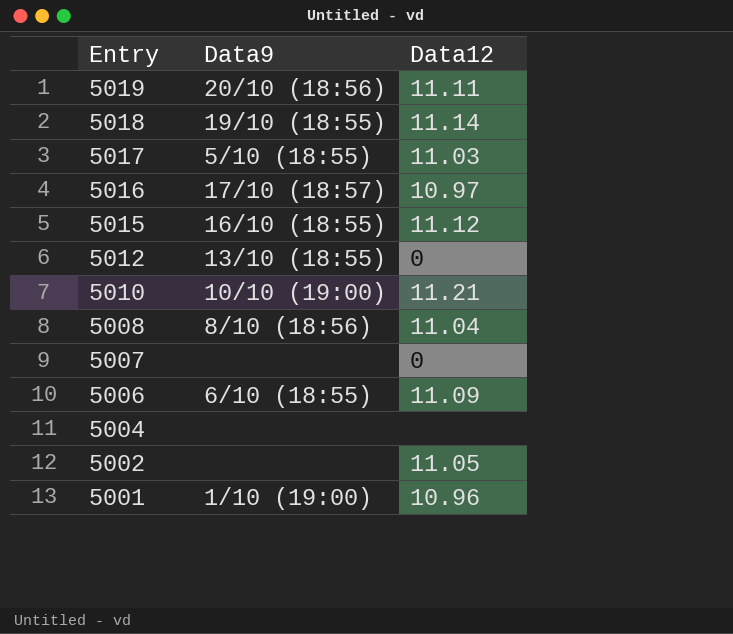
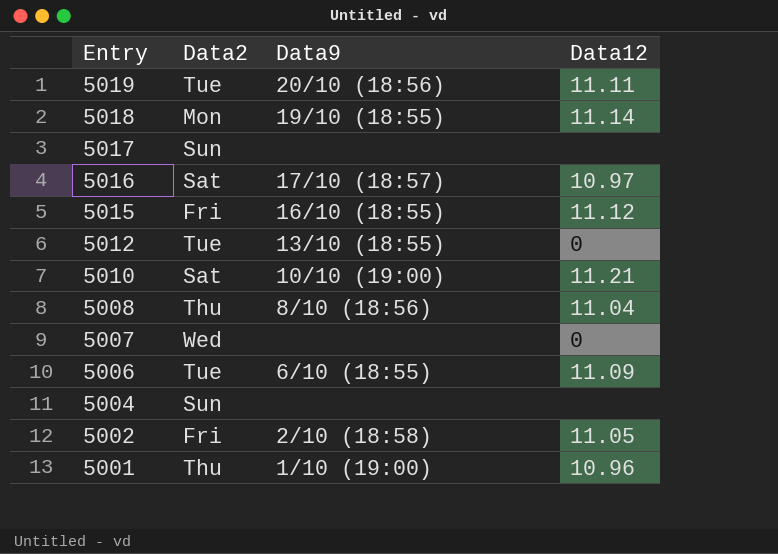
column Data2 | position: none -> 2
5017 | Data9: 5/10 (18:55) -> none
5017 | Data12: 11.03 -> none
5002 | Data9: none -> 2/10 (18:58)

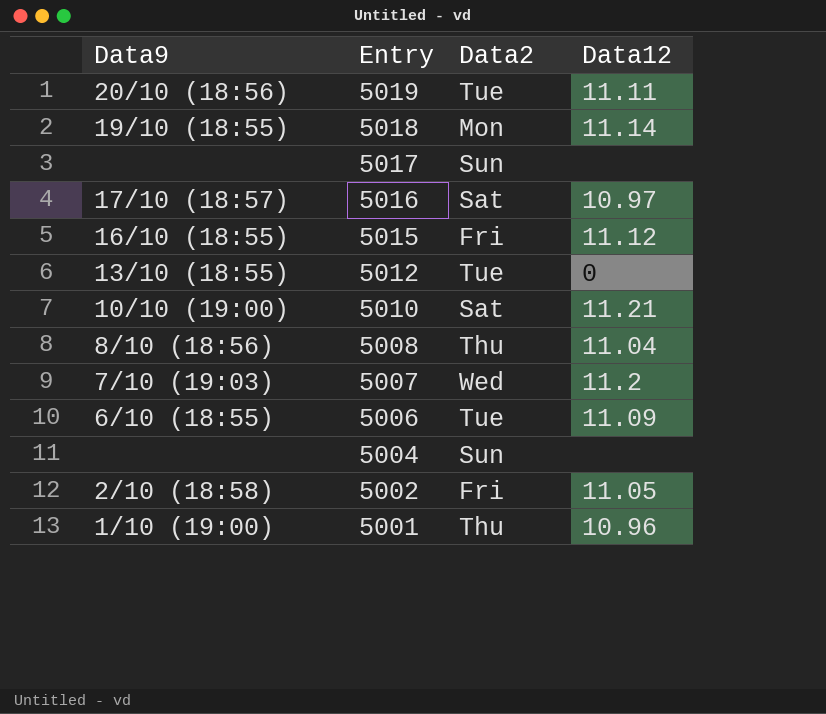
column Data9 | position: 3 -> 1
5007 | Data9: none -> 7/10 (19:03)
5007 | Data12: 0 -> 11.2

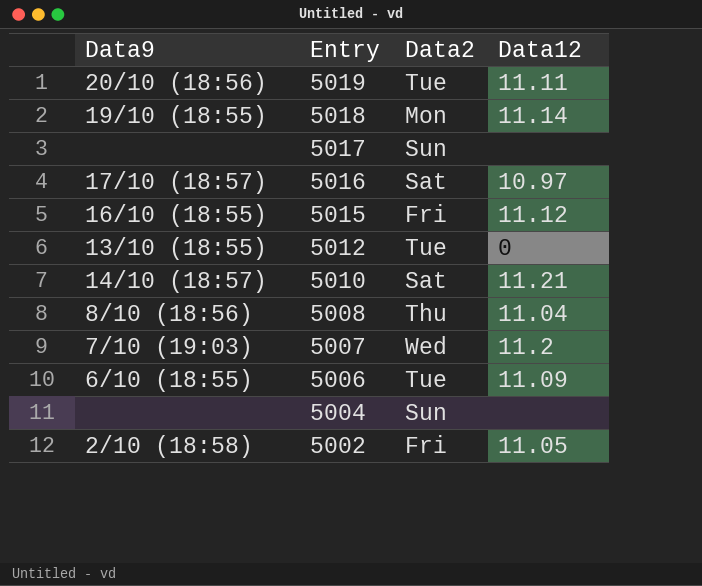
row 5001: 1/10 (19:00) | Thu | 10.96 -> none
5010 | Data9: 10/10 (19:00) -> 14/10 (18:57)

